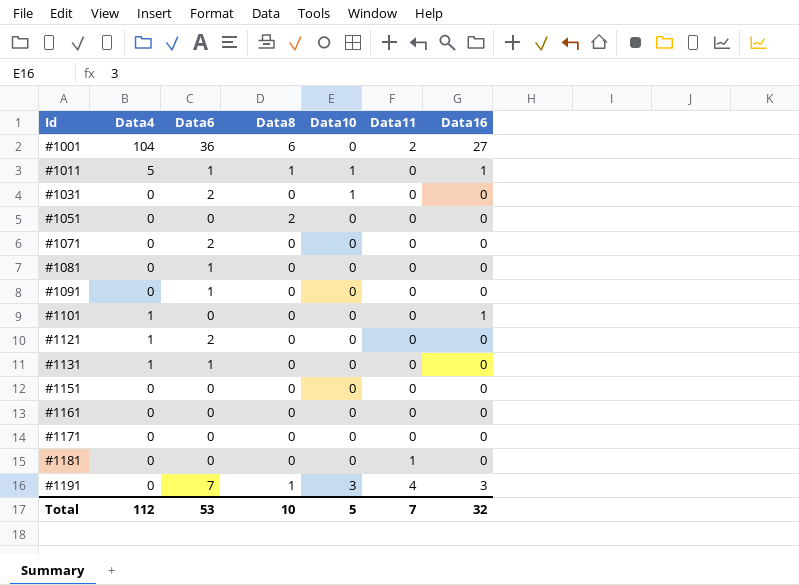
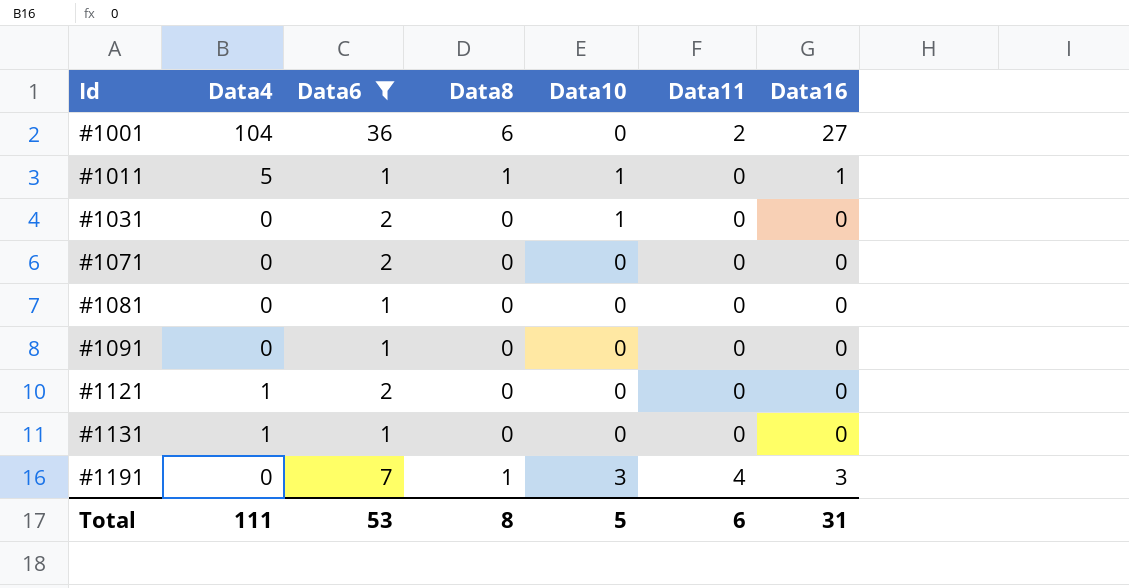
filter: none -> Data6 != 0
Total | Data4: 112 -> 111
Total | Data8: 10 -> 8
Total | Data11: 7 -> 6
Total | Data16: 32 -> 31

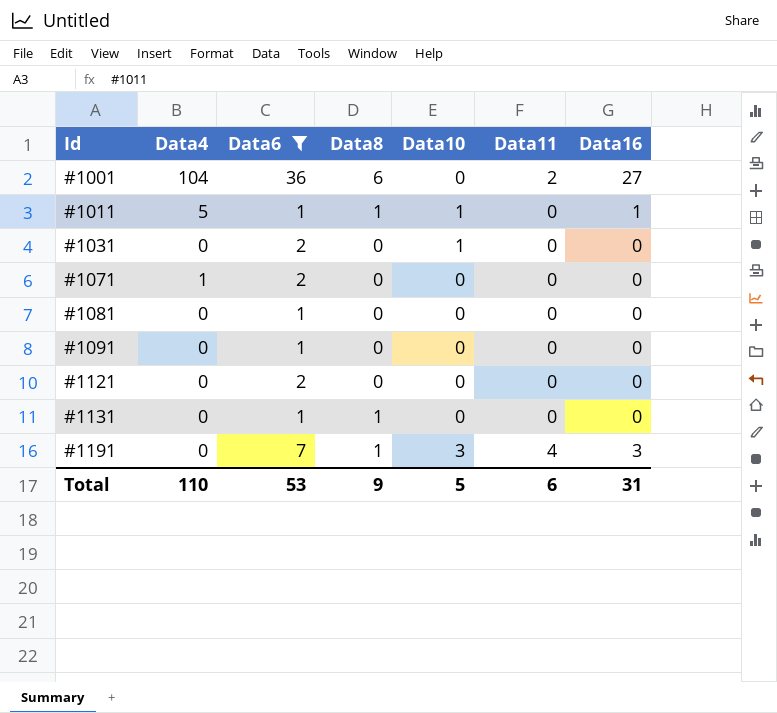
#1071 | Data4: 0 -> 1
#1121 | Data4: 1 -> 0
#1131 | Data4: 1 -> 0
#1131 | Data8: 0 -> 1
Total | Data4: 111 -> 110
Total | Data8: 8 -> 9

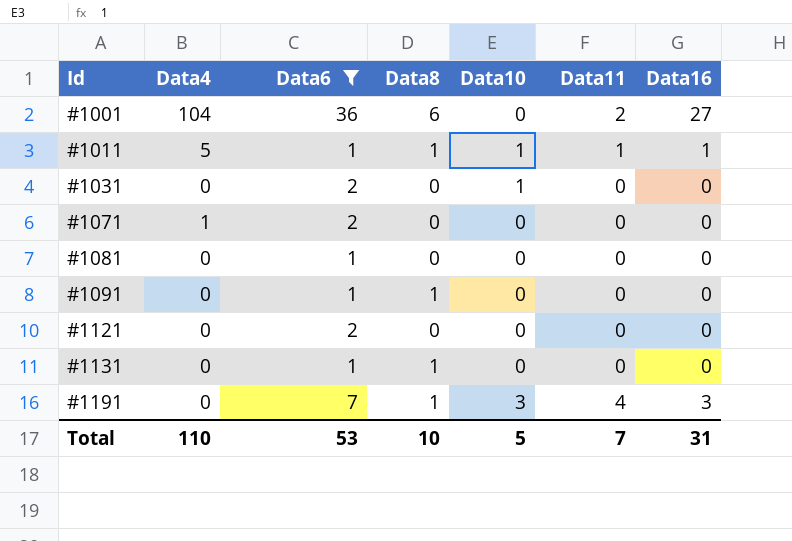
#1011 | Data11: 0 -> 1
#1091 | Data8: 0 -> 1
Total | Data8: 9 -> 10
Total | Data11: 6 -> 7

